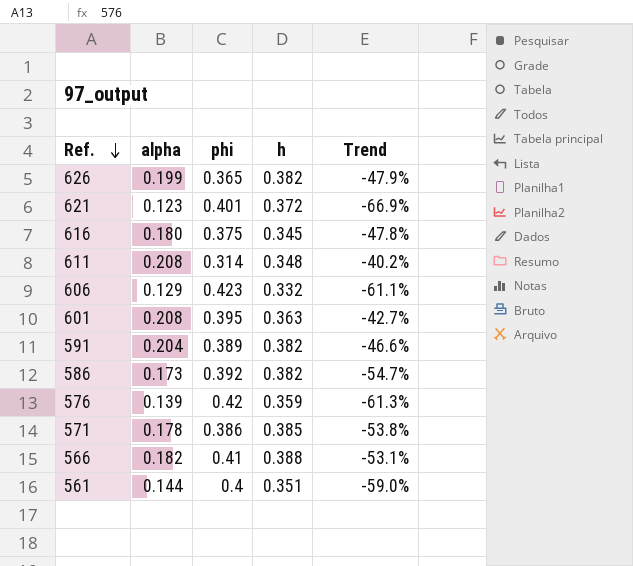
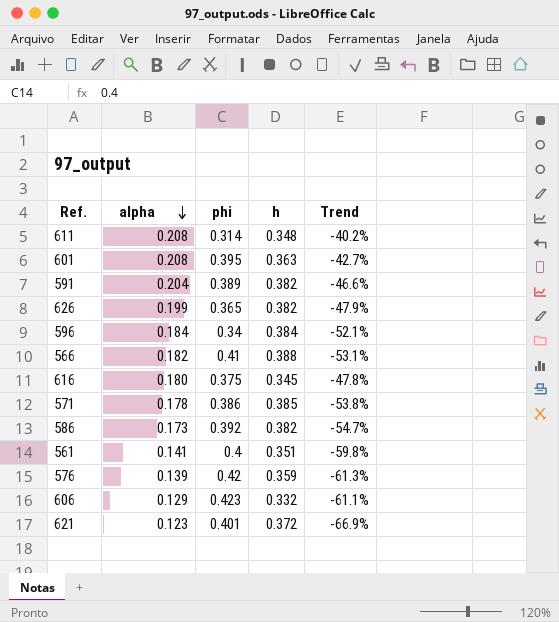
row order: Ref. descending -> alpha descending
row 596: none -> 0.184 | 0.34 | 0.384 | -52.1%
561 | alpha: 0.144 -> 0.141
561 | Trend: -59.0% -> -59.8%

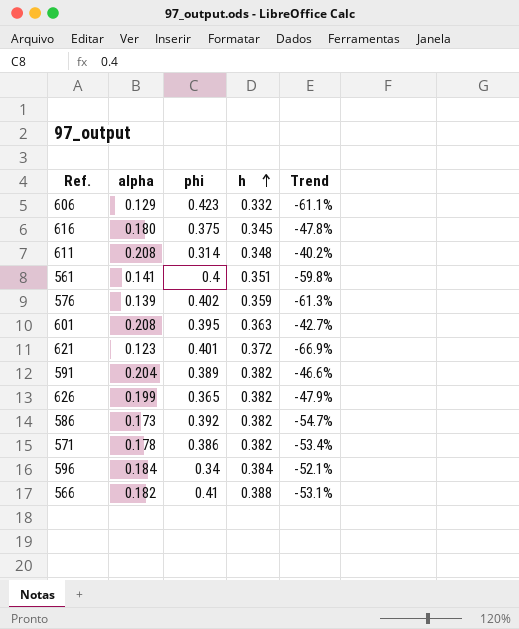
row order: alpha descending -> h ascending
576 | phi: 0.42 -> 0.402
571 | h: 0.385 -> 0.382
571 | Trend: -53.8% -> -53.4%

